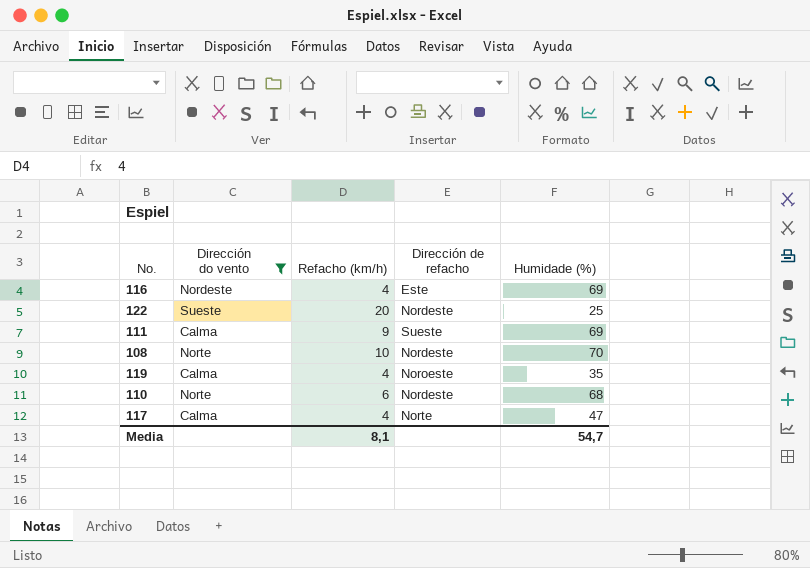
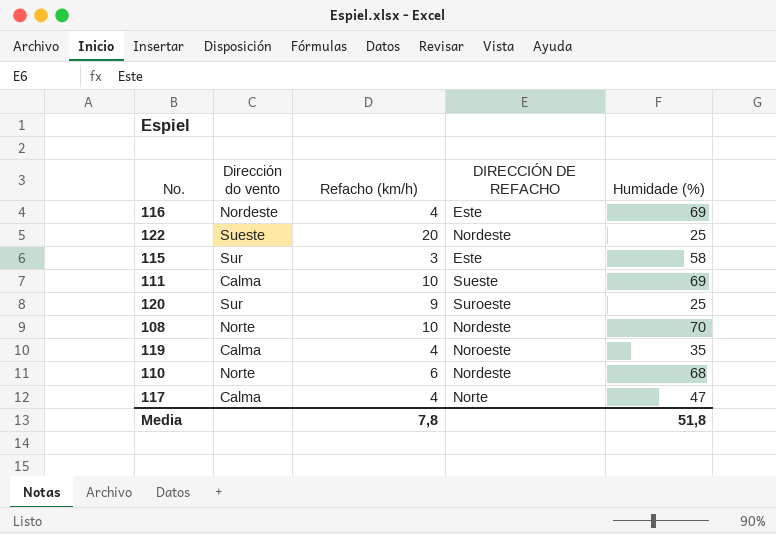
filter: Dirección do vento != Sur -> none
column name: Dirección de refacho -> DIRECCIÓN DE REFACHO
111 | Refacho (km/h): 9 -> 10
Media | Refacho (km/h): 8,1 -> 7,8
Media | Humidade (%): 54,7 -> 51,8

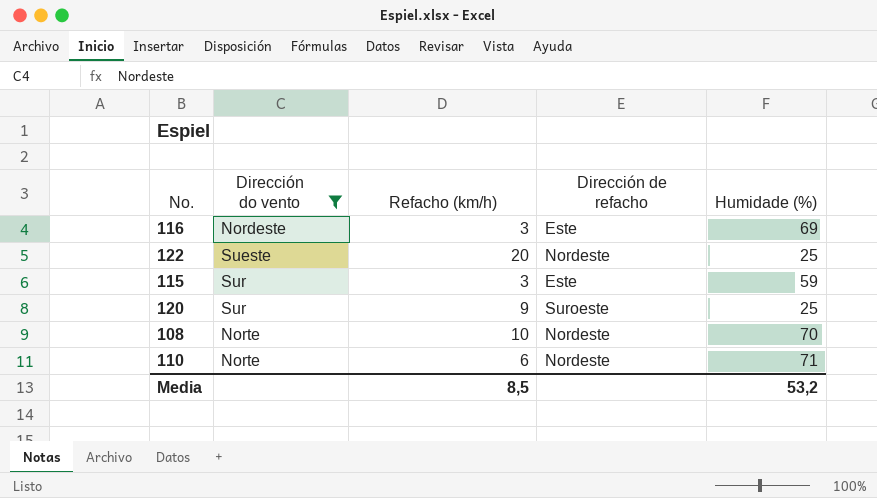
filter: none -> Dirección do vento != Calma
column name: DIRECCIÓN DE REFACHO -> Dirección de refacho
116 | Refacho (km/h): 4 -> 3
115 | Humidade (%): 58 -> 59
110 | Humidade (%): 68 -> 71
Media | Refacho (km/h): 7,8 -> 8,5
Media | Humidade (%): 51,8 -> 53,2

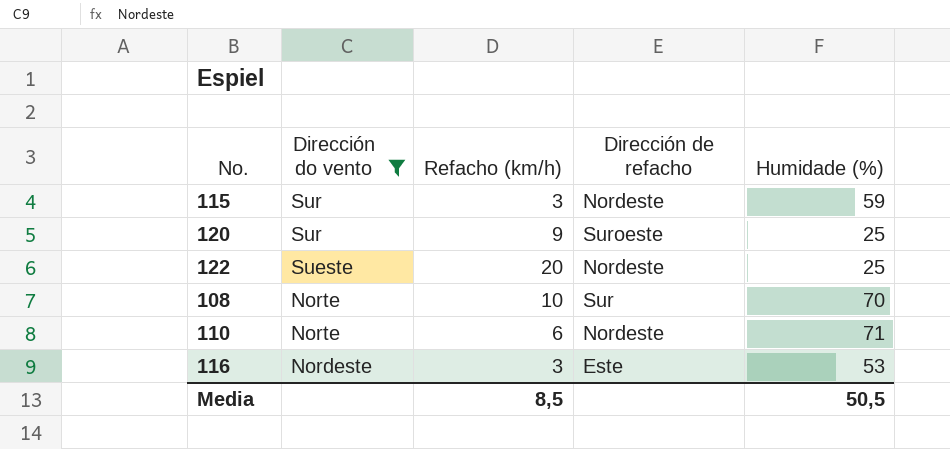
row order: none -> Dirección do vento descending
115 | Dirección de refacho: Este -> Nordeste
108 | Dirección de refacho: Nordeste -> Sur
116 | Humidade (%): 69 -> 53
Media | Humidade (%): 53,2 -> 50,5

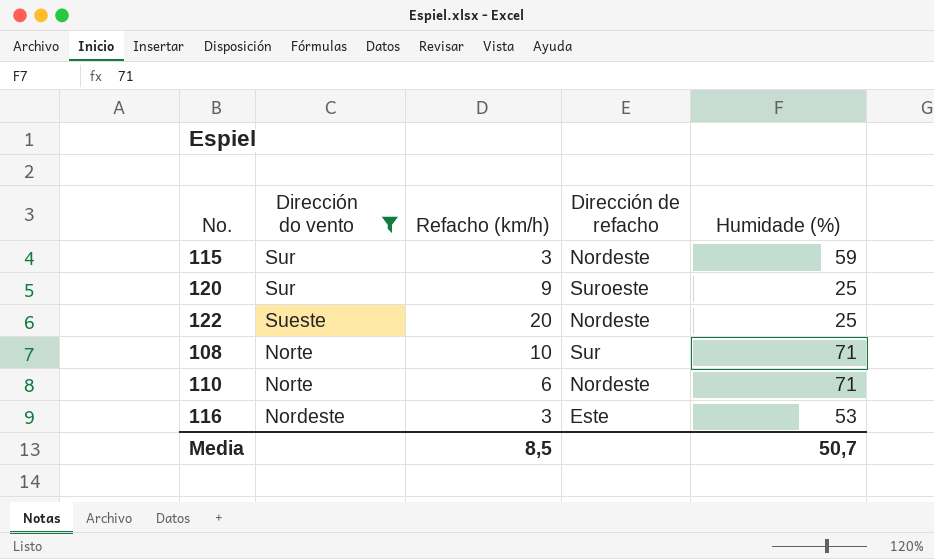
108 | Humidade (%): 70 -> 71
Media | Humidade (%): 50,5 -> 50,7

